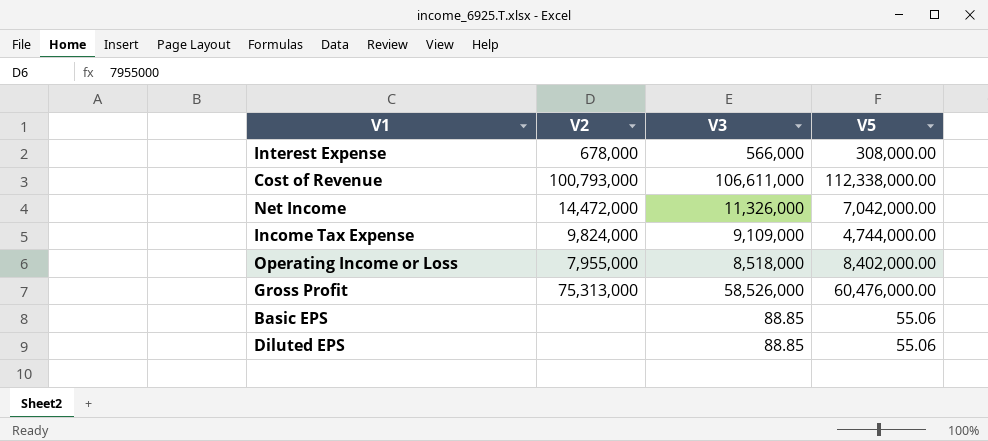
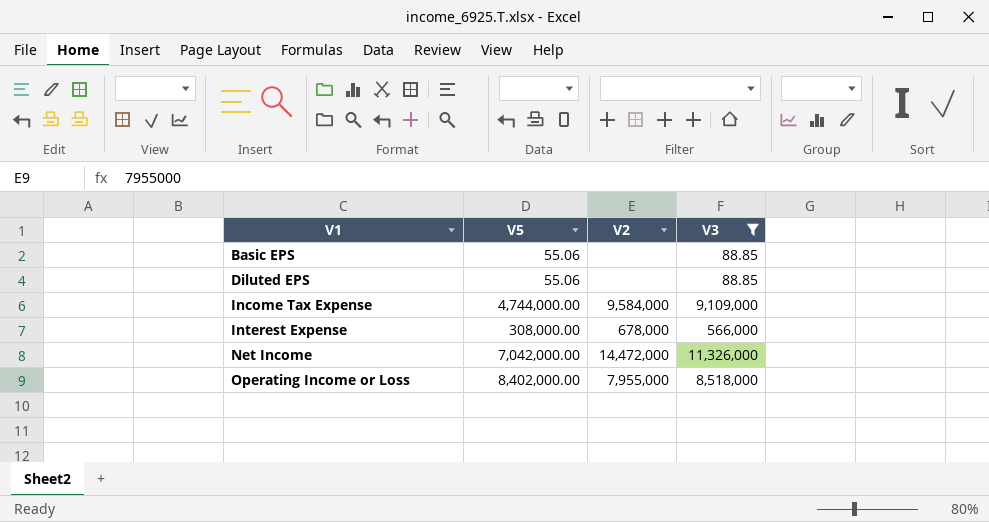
filter: none -> V3 <= 11,326,000
row order: none -> V1 ascending
column V5 | position: 4 -> 2
Income Tax Expense | V2: 9,824,000 -> 9,584,000

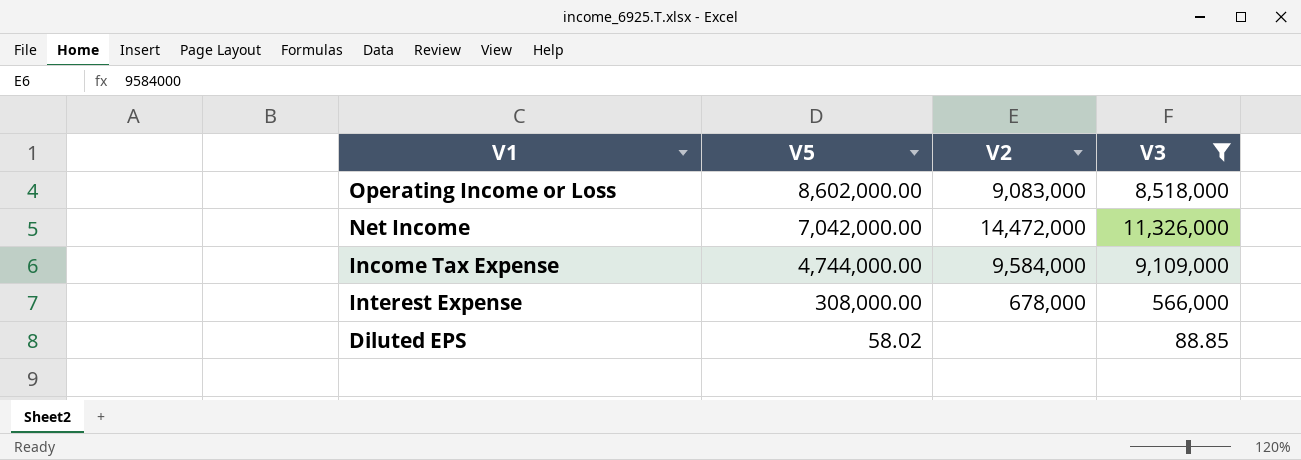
row order: V1 ascending -> V5 descending
row Basic EPS: 55.06 | none | 88.85 -> none
Operating Income or Loss | V5: 8,402,000.00 -> 8,602,000.00
Operating Income or Loss | V2: 7,955,000 -> 9,083,000
Diluted EPS | V5: 55.06 -> 58.02

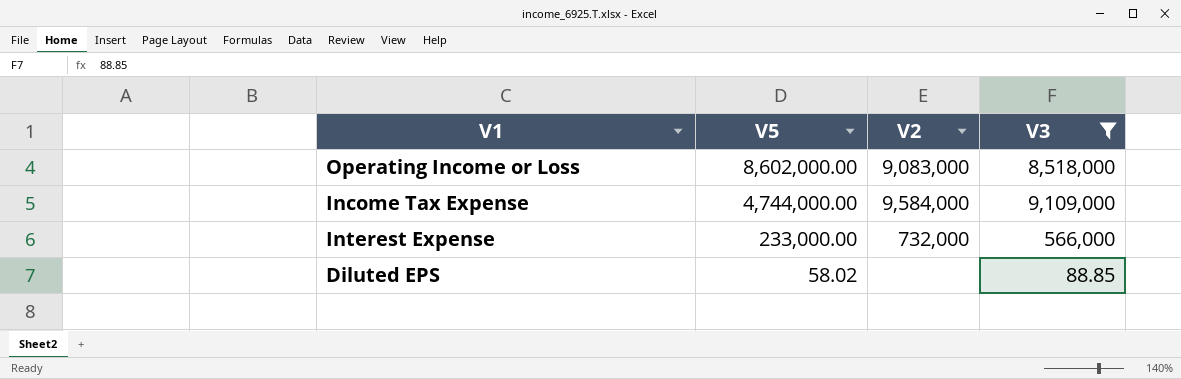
row Net Income: 7,042,000.00 | 14,472,000 | 11,326,000 -> none
Interest Expense | V5: 308,000.00 -> 233,000.00
Interest Expense | V2: 678,000 -> 732,000

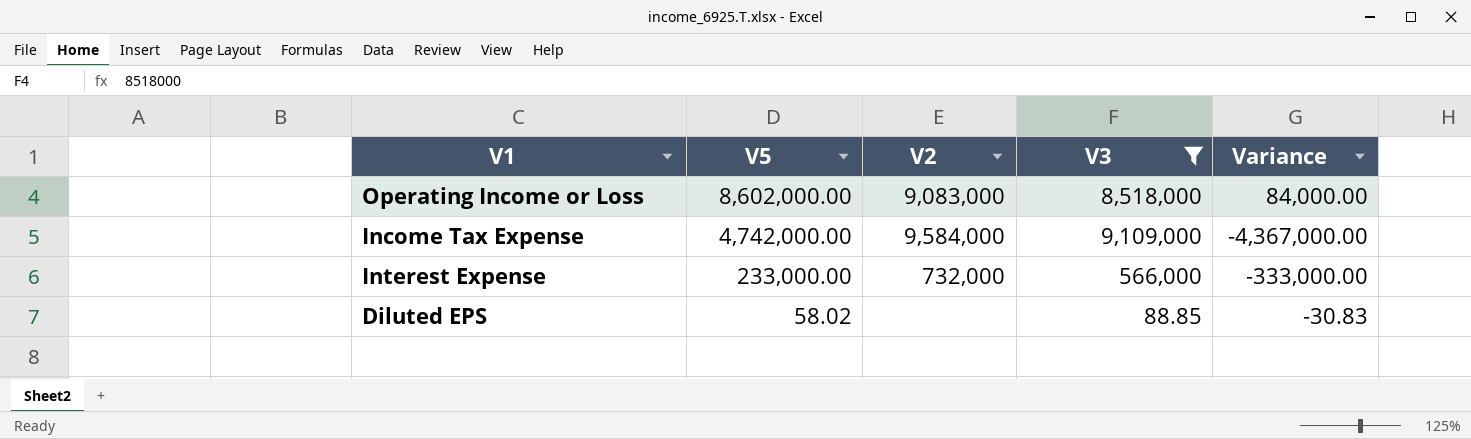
column Variance | formula: none -> [V5] - [V3]
Income Tax Expense | V5: 4,744,000.00 -> 4,742,000.00

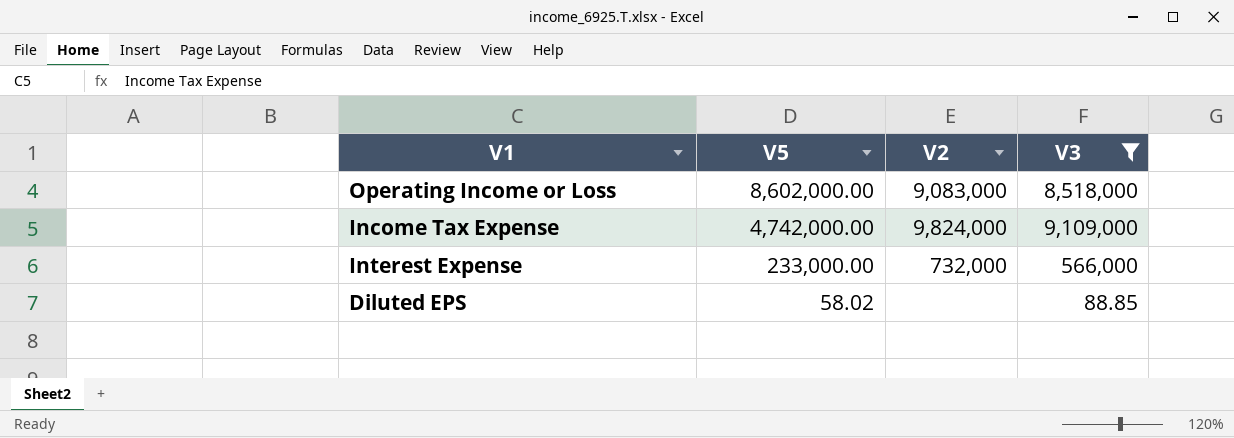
column Variance | formula: [V5] - [V3] -> none
Income Tax Expense | V2: 9,584,000 -> 9,824,000

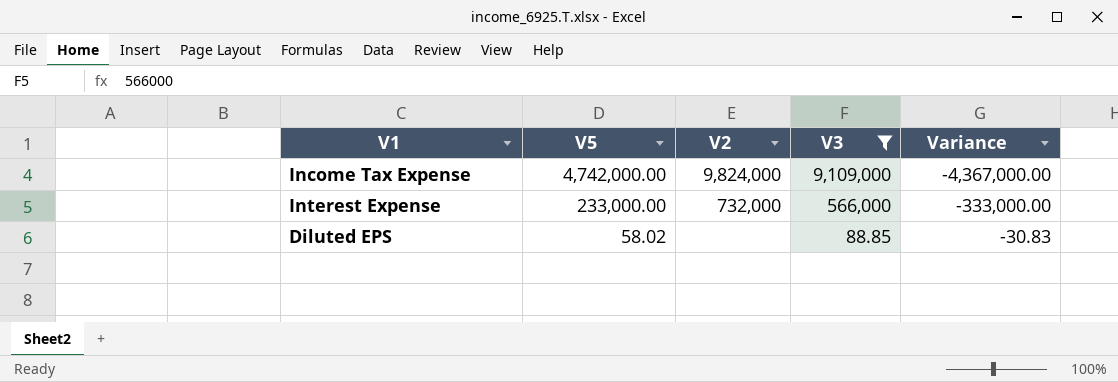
column Variance | formula: none -> [V5] - [V3]
row Operating Income or Loss: 8,602,000.00 | 9,083,000 | 8,518,000 -> none

